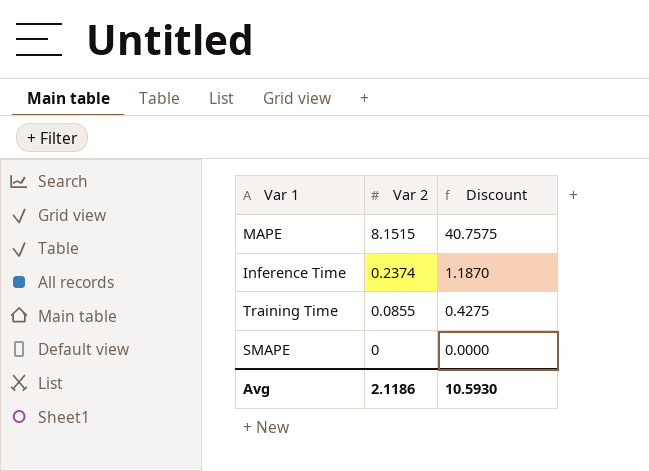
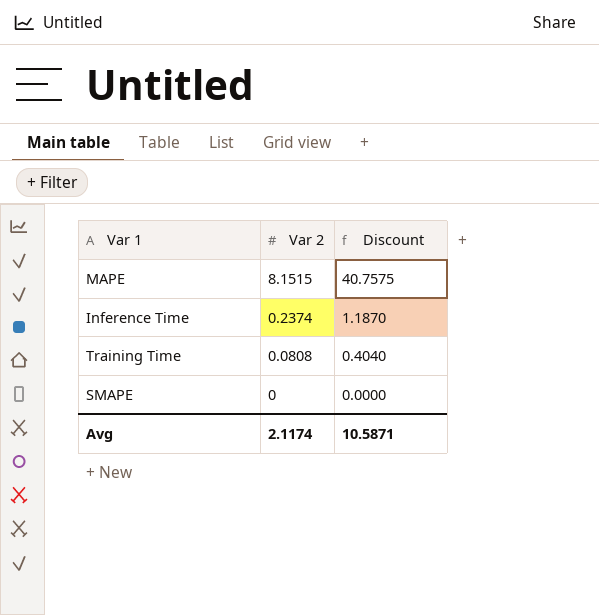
Training Time | Var 2: 0.0855 -> 0.0808
Training Time | Discount: 0.4275 -> 0.4040
Avg | Var 2: 2.1186 -> 2.1174
Avg | Discount: 10.5930 -> 10.5871

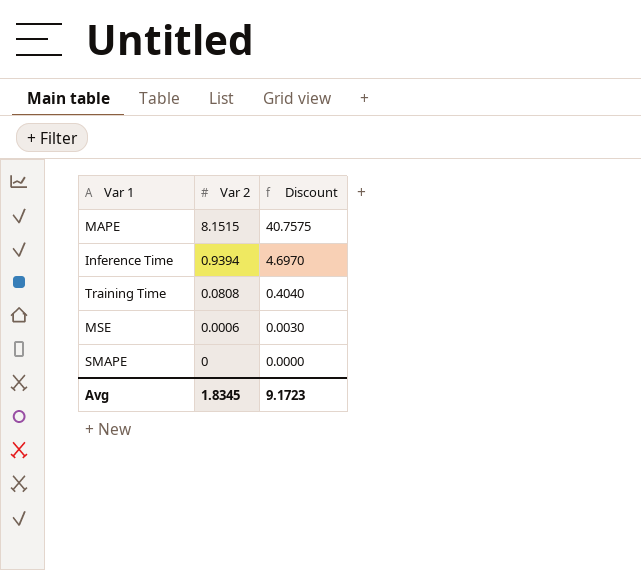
Inference Time | Var 2: 0.2374 -> 0.9394
Inference Time | Discount: 1.1870 -> 4.6970
row MSE: none -> 0.0006 | 0.0030
Avg | Var 2: 2.1174 -> 1.8345
Avg | Discount: 10.5871 -> 9.1723

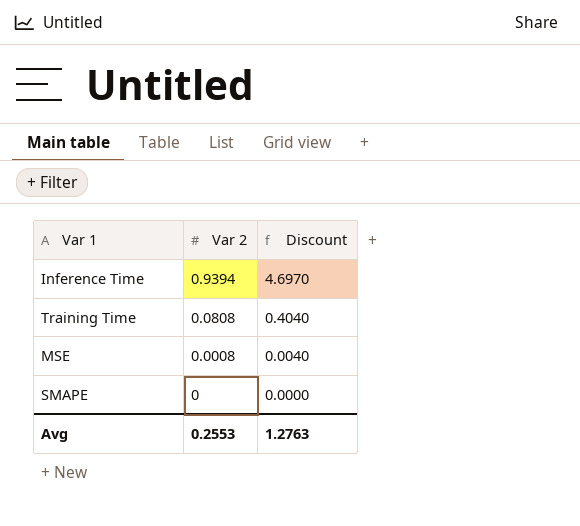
row MAPE: 8.1515 | 40.7575 -> none
MSE | Var 2: 0.0006 -> 0.0008
MSE | Discount: 0.0030 -> 0.0040
Avg | Var 2: 1.8345 -> 0.2553
Avg | Discount: 9.1723 -> 1.2763

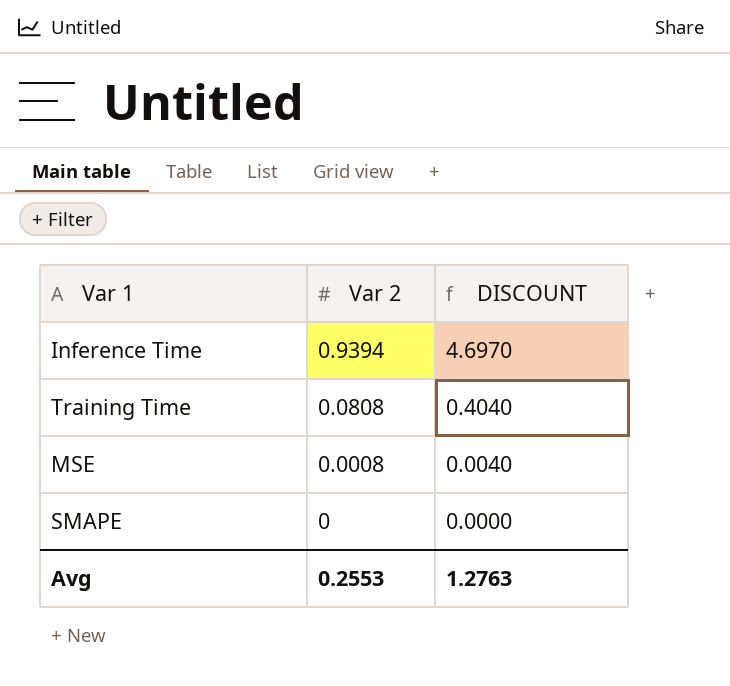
column name: Discount -> DISCOUNT

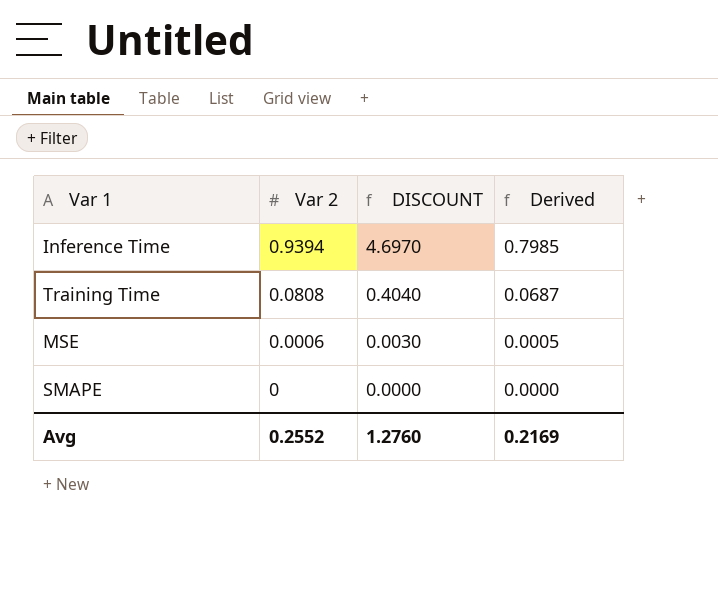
column Derived | formula: none -> [Var 2] * 0.85
MSE | Var 2: 0.0008 -> 0.0006
MSE | DISCOUNT: 0.0040 -> 0.0030
Avg | Var 2: 0.2553 -> 0.2552
Avg | DISCOUNT: 1.2763 -> 1.2760

